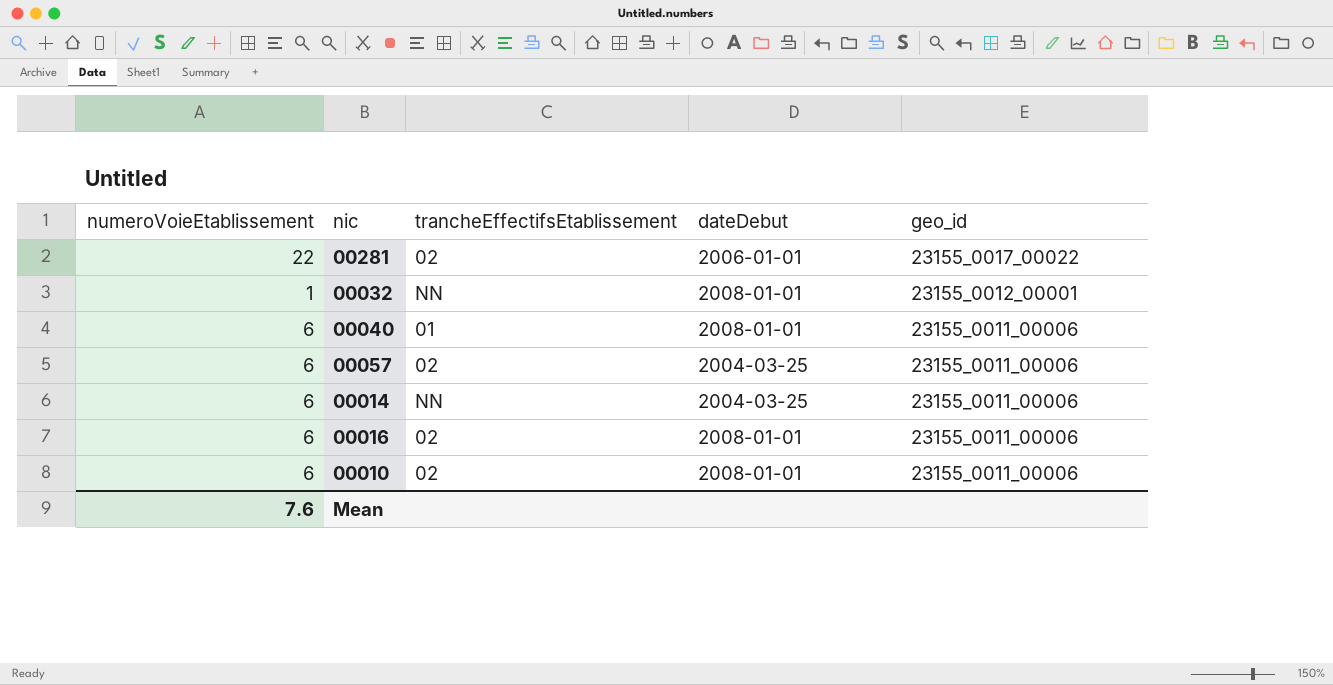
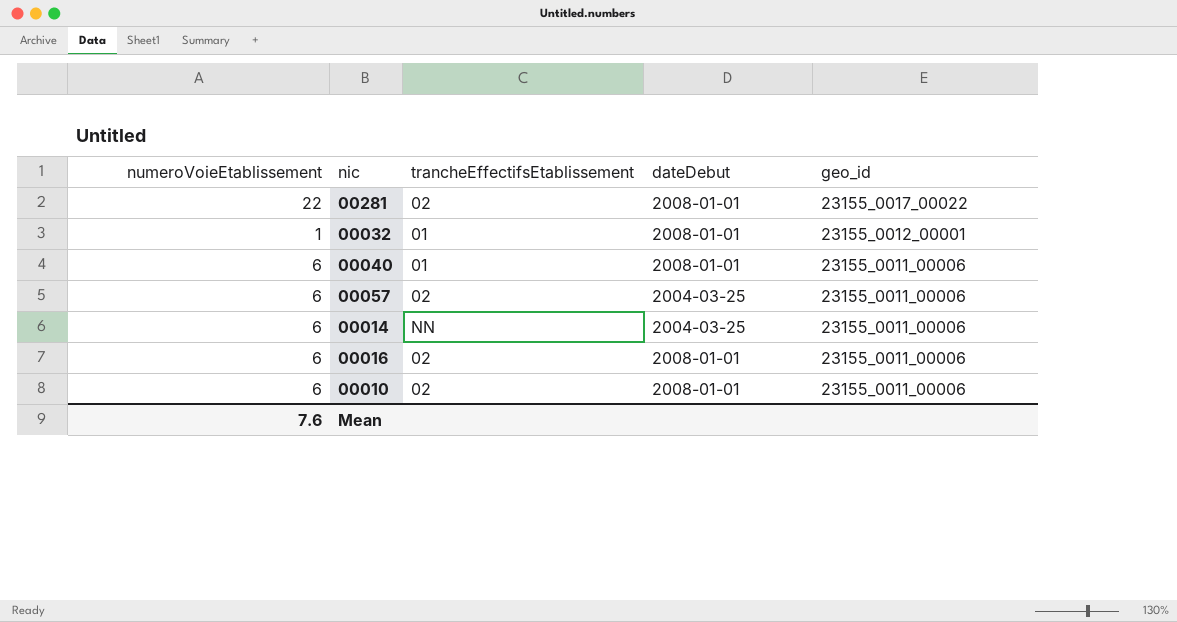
00281 | dateDebut: 2006-01-01 -> 2008-01-01
00032 | trancheEffectifsEtablissement: NN -> 01

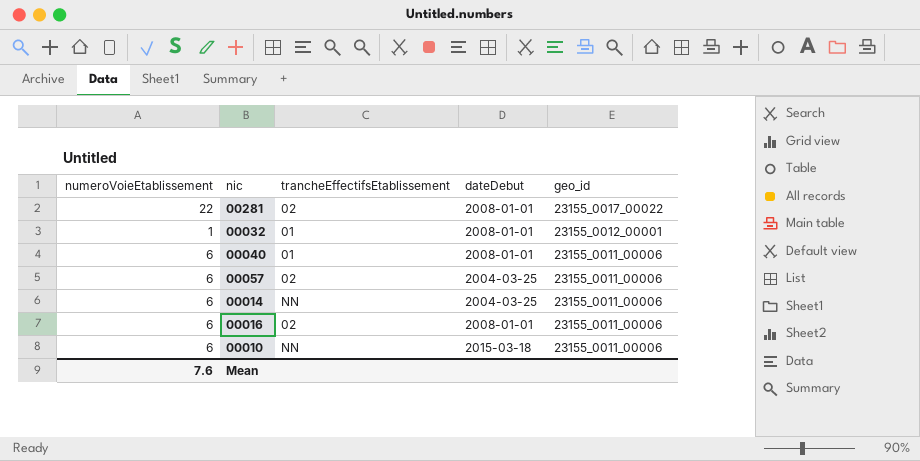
00010 | trancheEffectifsEtablissement: 02 -> NN
00010 | dateDebut: 2008-01-01 -> 2015-03-18

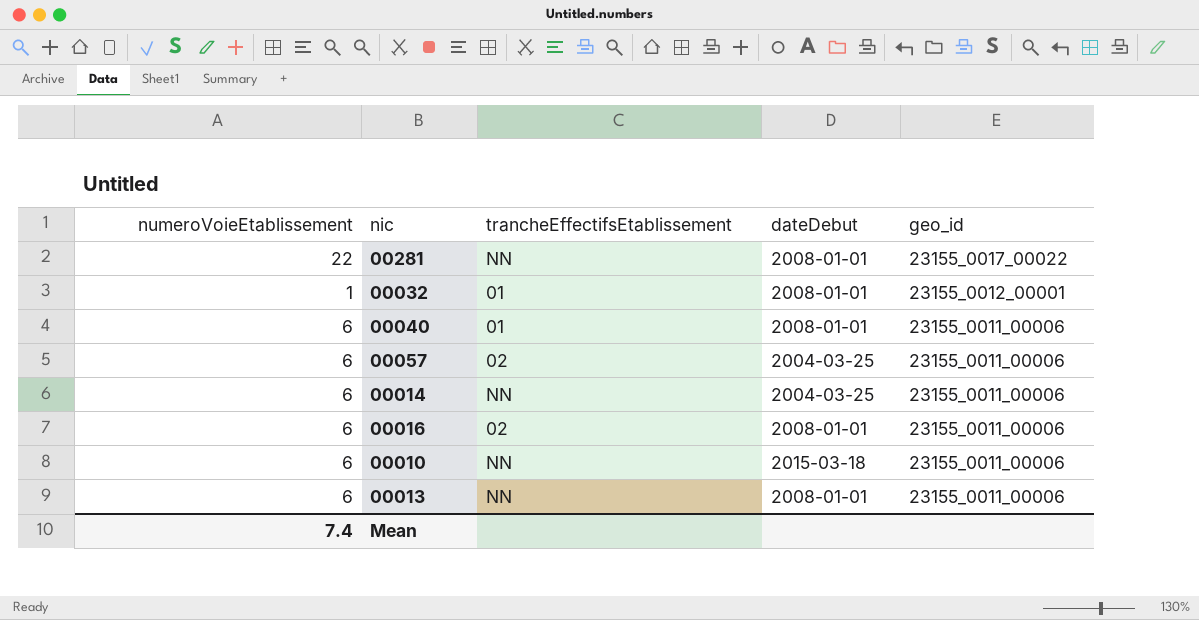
00281 | trancheEffectifsEtablissement: 02 -> NN
row 00013: none -> 6 | NN | 2008-01-01 | 23155_0011_00006
Mean | numeroVoieEtablissement: 7.6 -> 7.4

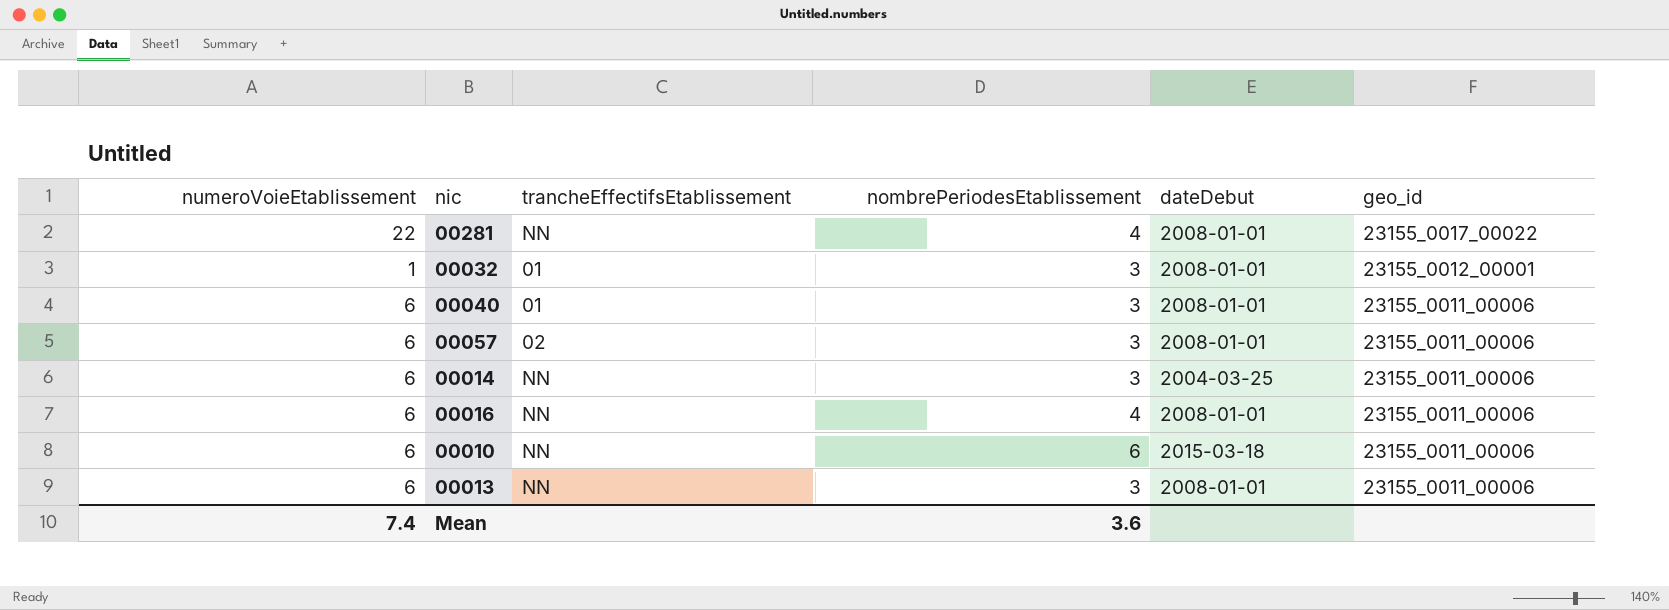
column nombrePeriodesEtablissement | position: none -> 4
00057 | dateDebut: 2004-03-25 -> 2008-01-01
00016 | trancheEffectifsEtablissement: 02 -> NN

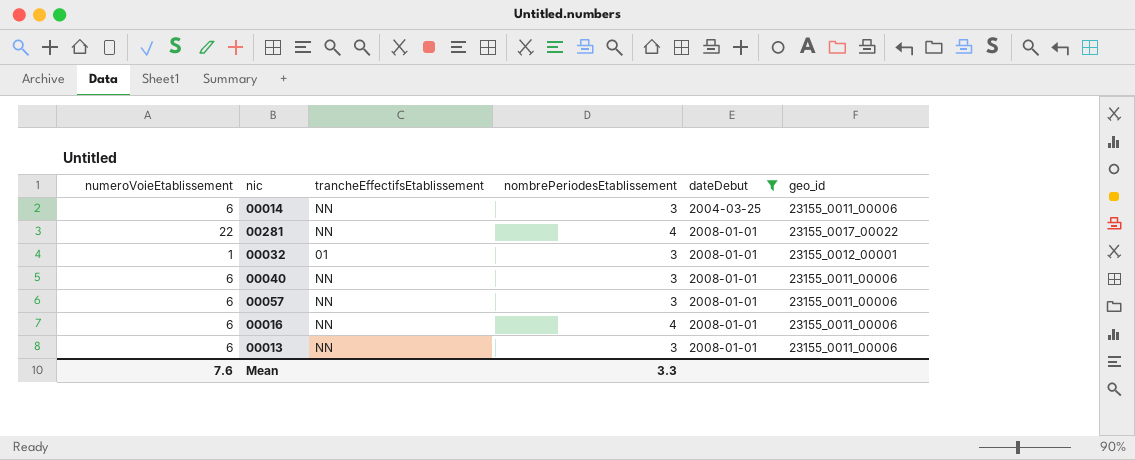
filter: none -> dateDebut != 2015-03-18
row order: geo_id descending -> dateDebut ascending
00040 | trancheEffectifsEtablissement: 01 -> NN
00057 | trancheEffectifsEtablissement: 02 -> NN
Mean | numeroVoieEtablissement: 7.4 -> 7.6
Mean | nombrePeriodesEtablissement: 3.6 -> 3.3

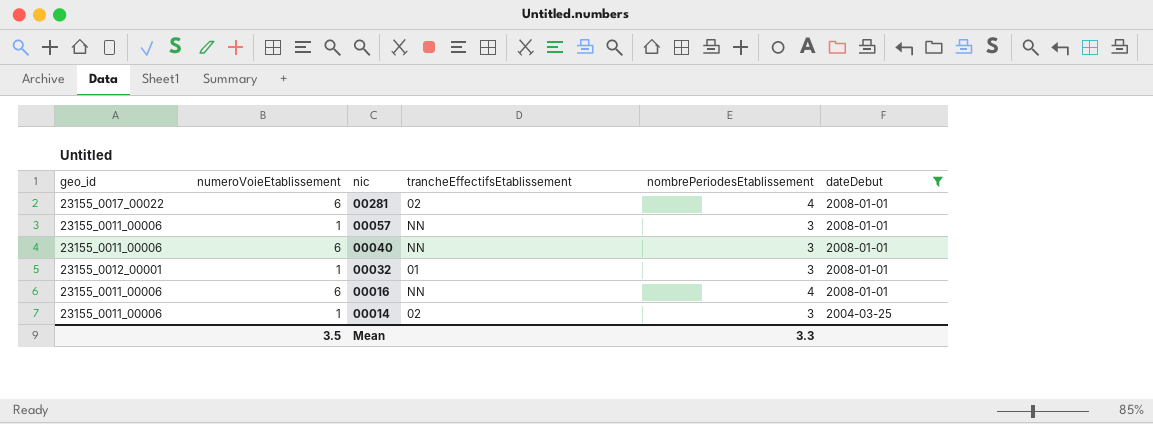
row order: dateDebut ascending -> nic descending
column geo_id | position: 6 -> 1
row 00013: 6 | NN | 3 | 2008-01-01 | 23155_0011_00006 -> none
00281 | numeroVoieEtablissement: 22 -> 6
00281 | trancheEffectifsEtablissement: NN -> 02
00057 | numeroVoieEtablissement: 6 -> 1
00014 | numeroVoieEtablissement: 6 -> 1
00014 | trancheEffectifsEtablissement: NN -> 02
Mean | numeroVoieEtablissement: 7.6 -> 3.5

